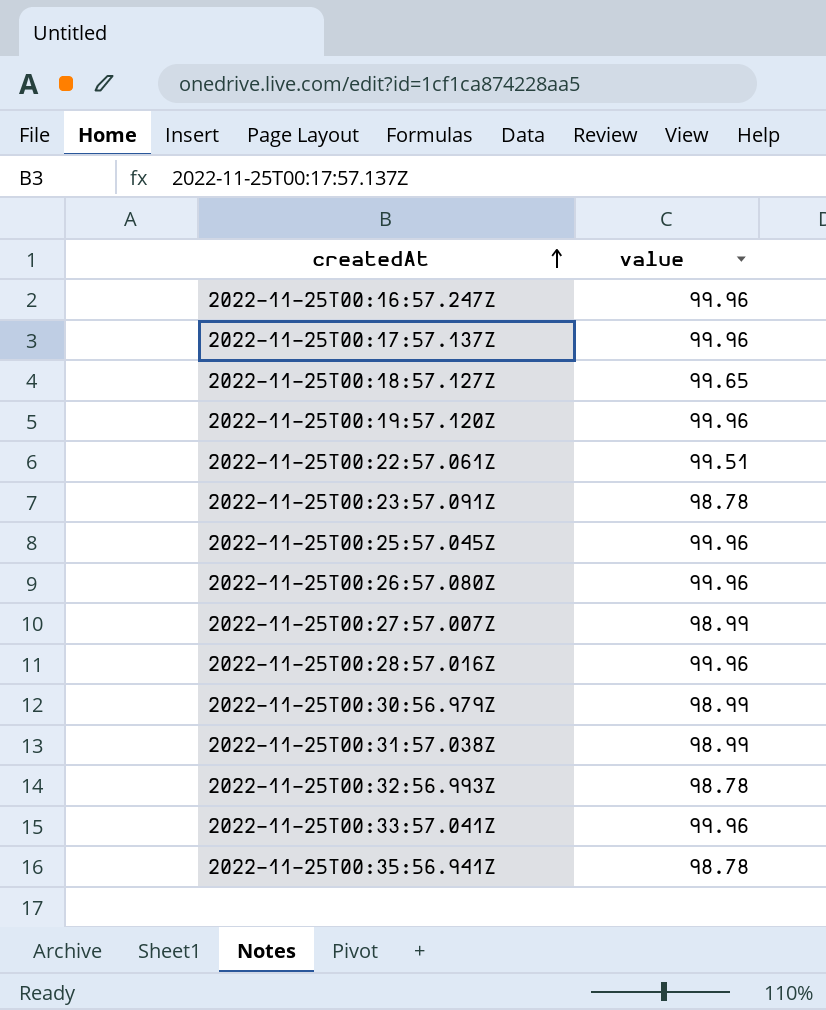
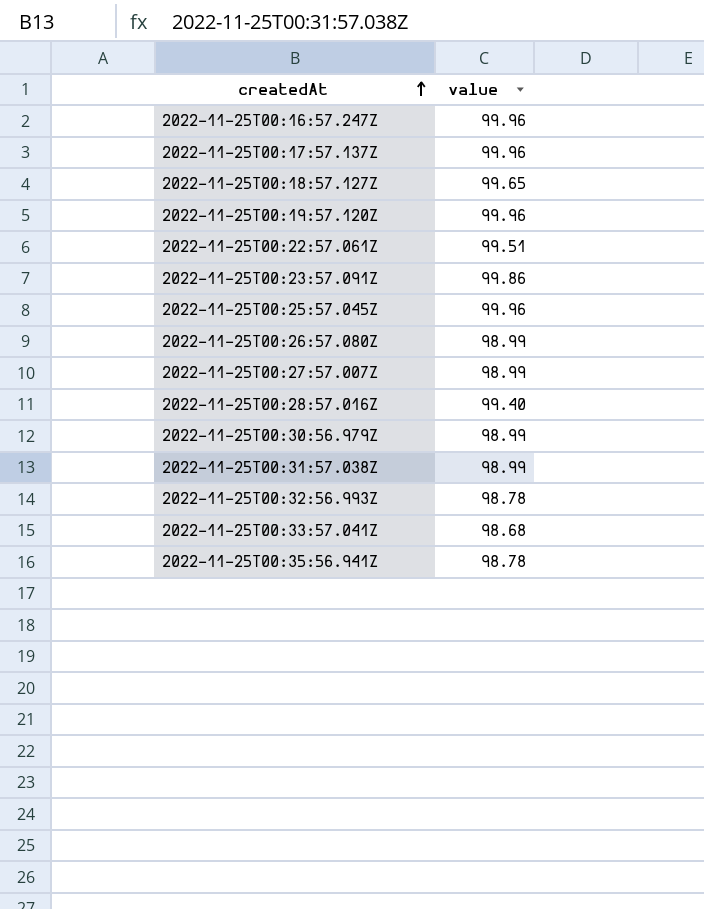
2022-11-25T00:23:57.091Z | value: 98.78 -> 99.86
2022-11-25T00:26:57.080Z | value: 99.96 -> 98.99
2022-11-25T00:28:57.016Z | value: 99.96 -> 99.40
2022-11-25T00:33:57.041Z | value: 99.96 -> 98.68

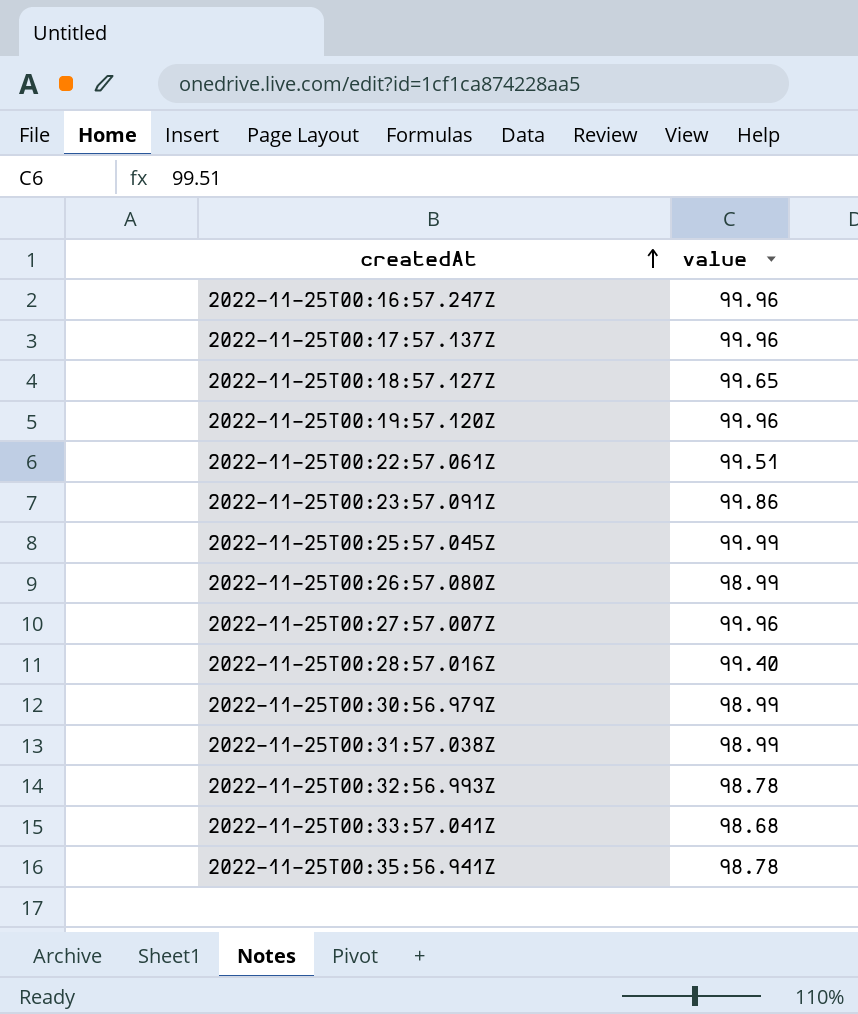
2022-11-25T00:25:57.045Z | value: 99.96 -> 99.99
2022-11-25T00:27:57.007Z | value: 98.99 -> 99.96

